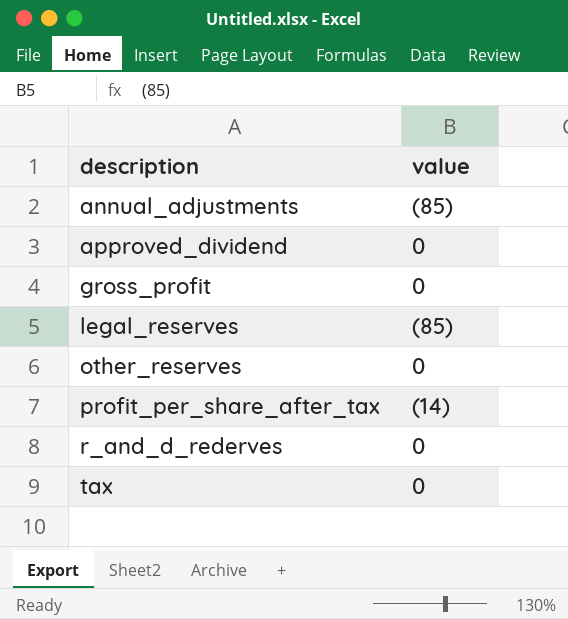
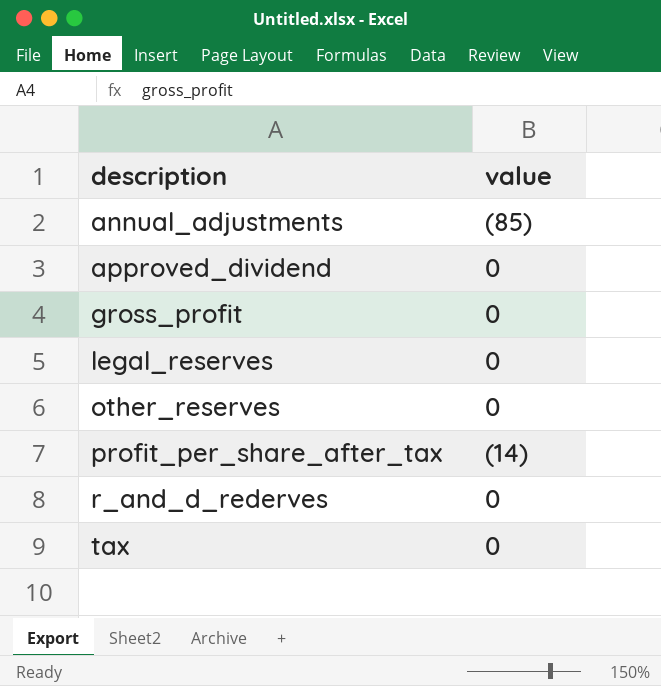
legal_reserves | value: (85) -> 0

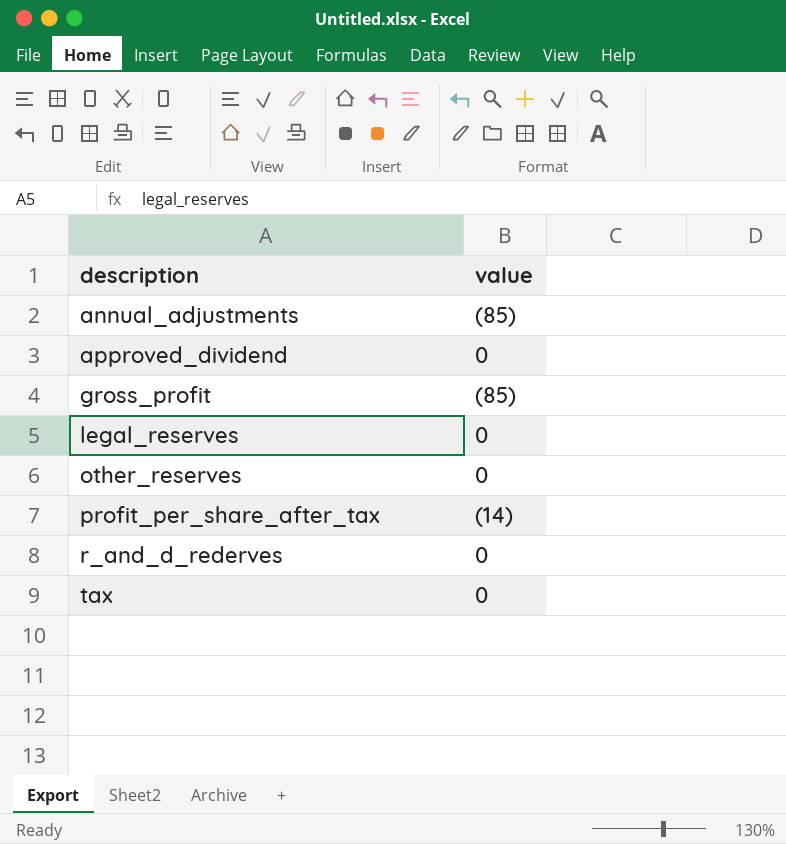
gross_profit | value: 0 -> (85)

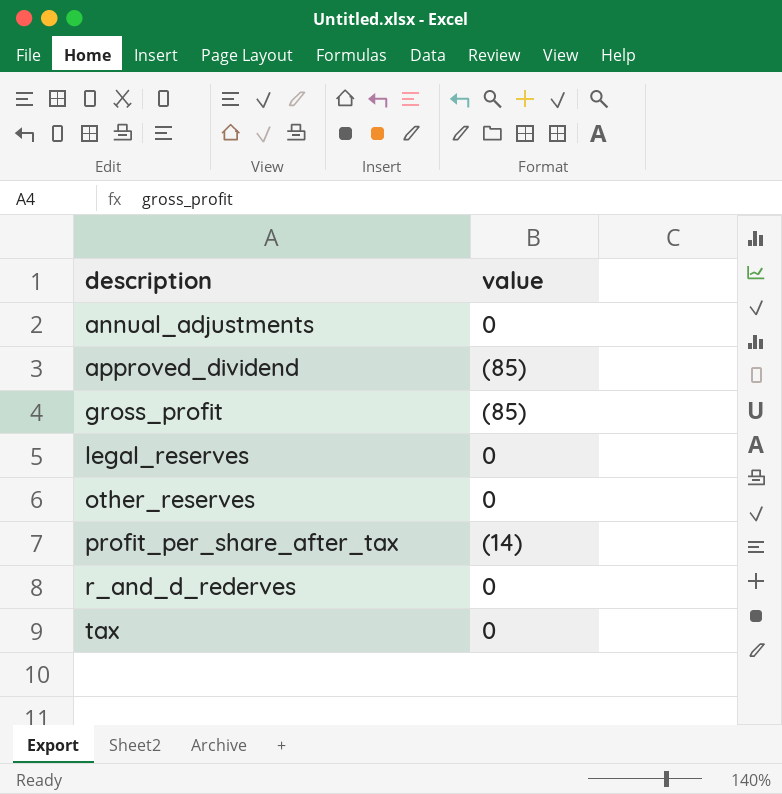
annual_adjustments | value: (85) -> 0
approved_dividend | value: 0 -> (85)

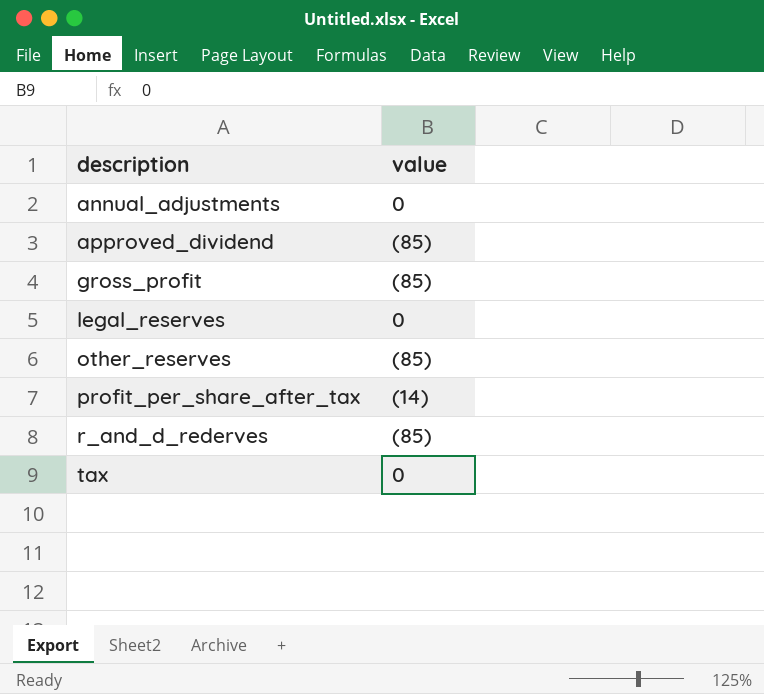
other_reserves | value: 0 -> (85)
r_and_d_rederves | value: 0 -> (85)

